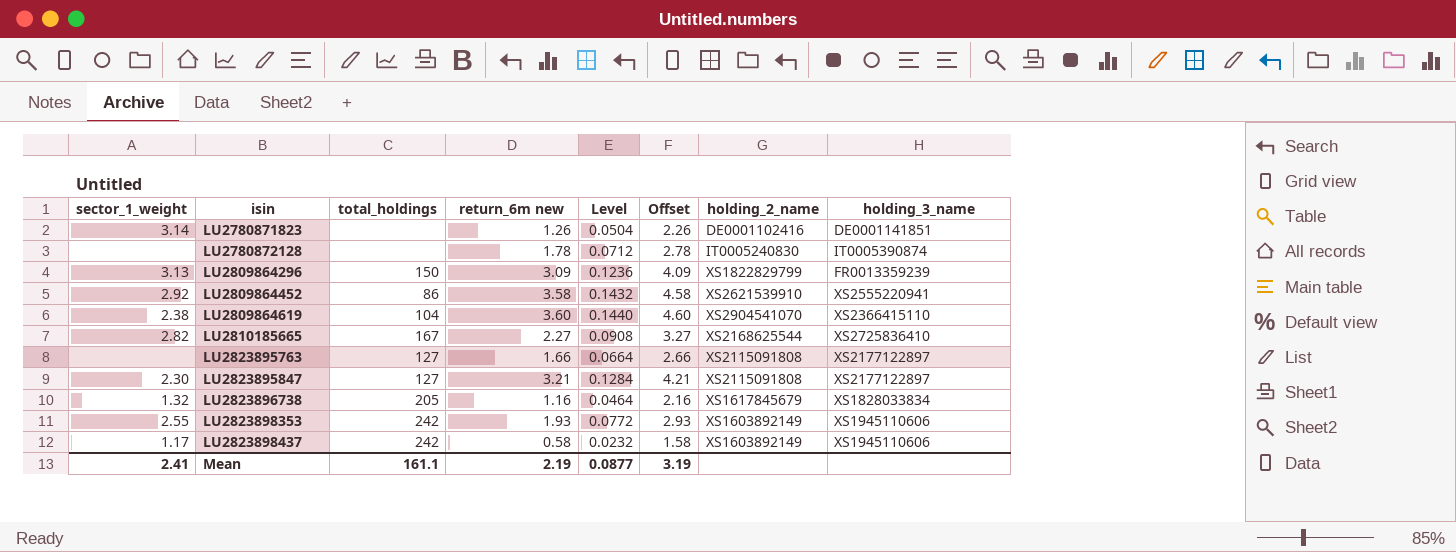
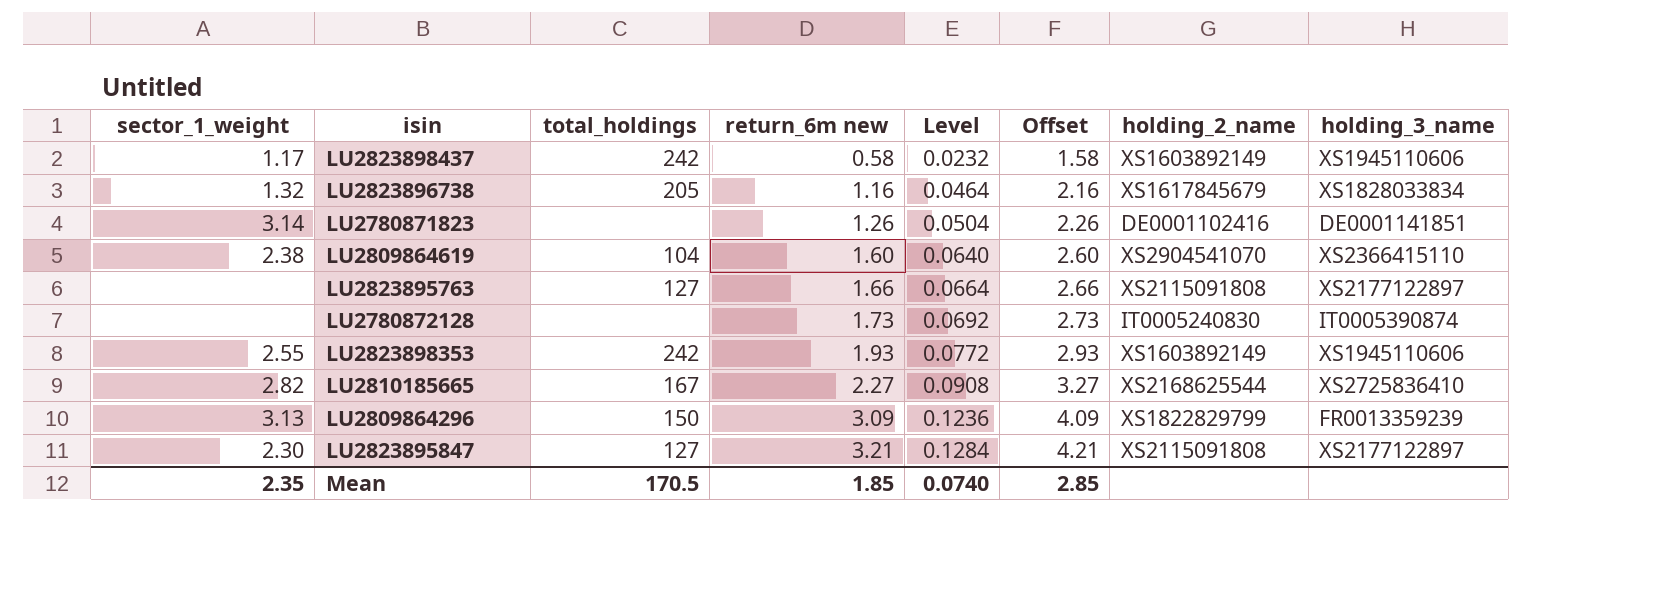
row order: isin ascending -> return_6m new ascending
row LU2809864452: 2.92 | 86 | 3.58 | 0.1432 | 4.58 | XS2621539910 | XS2555220941 -> none
LU2809864619 | return_6m new: 3.60 -> 1.60
LU2809864619 | Level: 0.1440 -> 0.0640
LU2809864619 | Offset: 4.60 -> 2.60
LU2780872128 | return_6m new: 1.78 -> 1.73
LU2780872128 | Level: 0.0712 -> 0.0692
LU2780872128 | Offset: 2.78 -> 2.73
Mean | sector_1_weight: 2.41 -> 2.35
Mean | total_holdings: 161.1 -> 170.5
Mean | return_6m new: 2.19 -> 1.85
Mean | Level: 0.0877 -> 0.0740
Mean | Offset: 3.19 -> 2.85

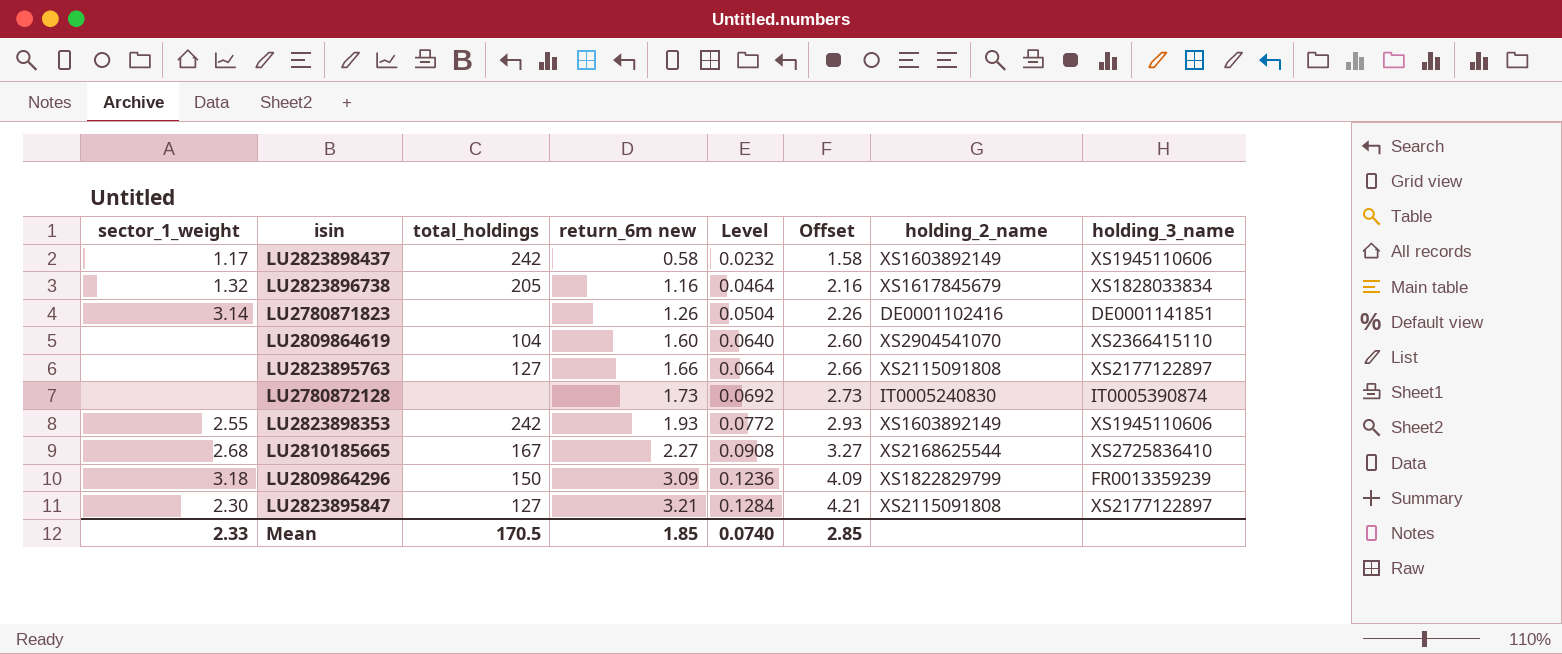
LU2809864619 | sector_1_weight: 2.38 -> none
LU2810185665 | sector_1_weight: 2.82 -> 2.68
LU2809864296 | sector_1_weight: 3.13 -> 3.18
Mean | sector_1_weight: 2.35 -> 2.33

